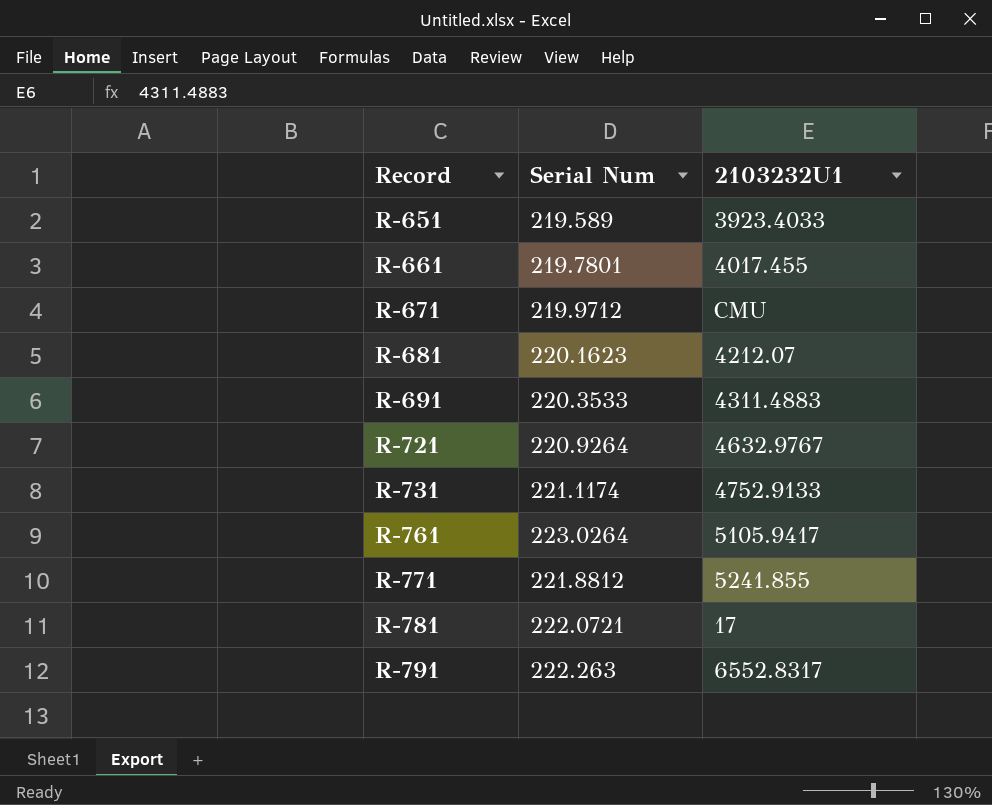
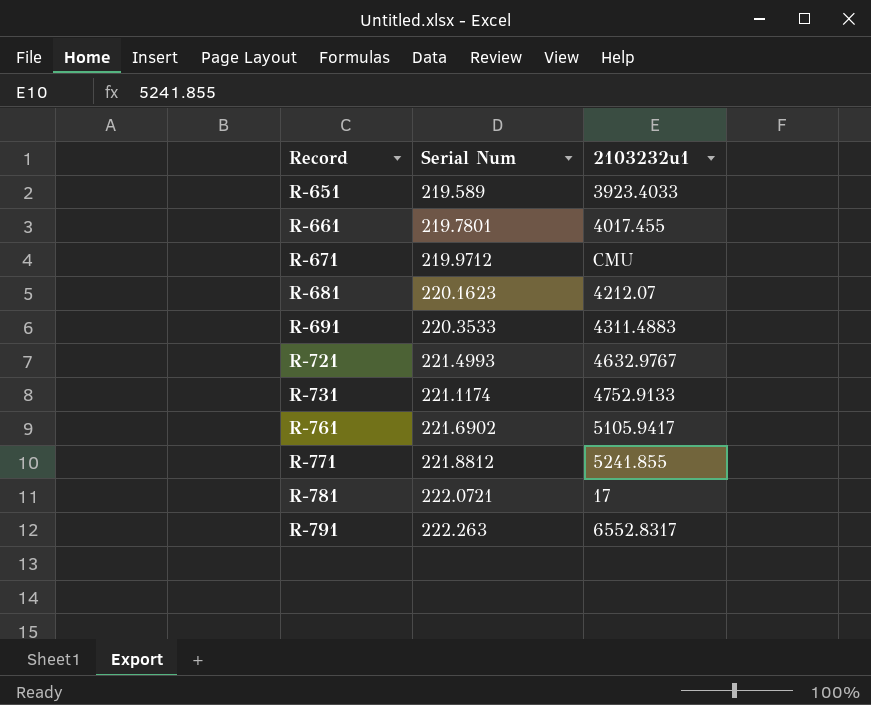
column name: 2103232U1 -> 2103232u1
R-721 | Serial Num: 220.9264 -> 221.4993
R-761 | Serial Num: 223.0264 -> 221.6902

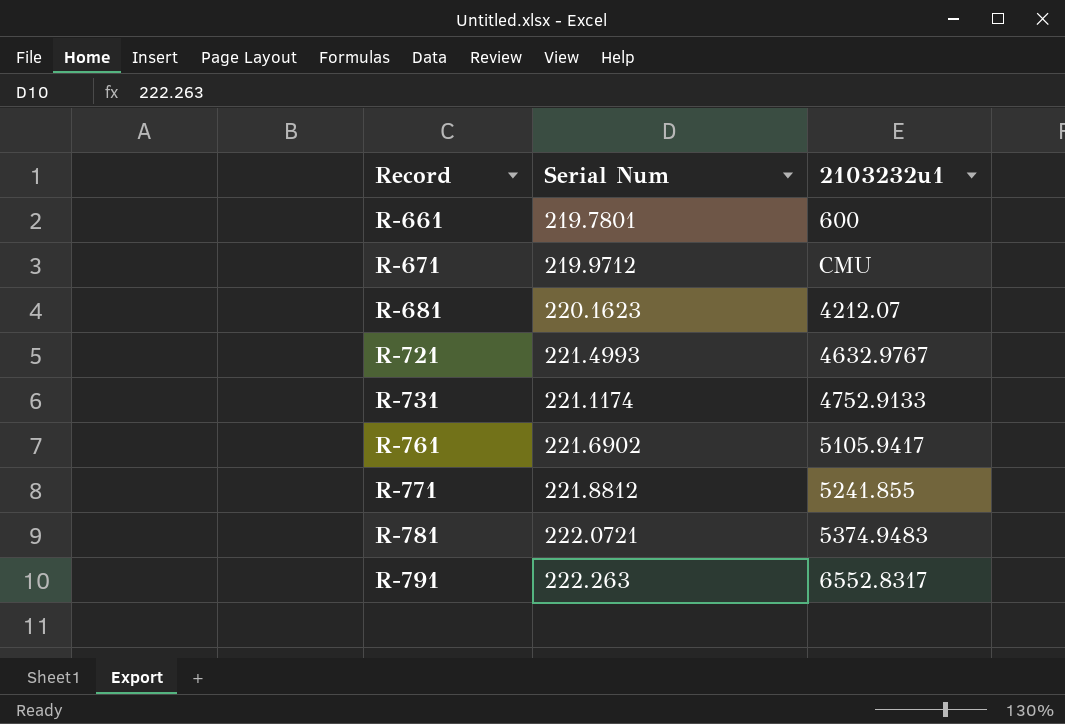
row R-651: 219.589 | 3923.4033 -> none
row R-691: 220.3533 | 4311.4883 -> none
R-661 | 2103232u1: 4017.455 -> 600
R-781 | 2103232u1: 17 -> 5374.9483

